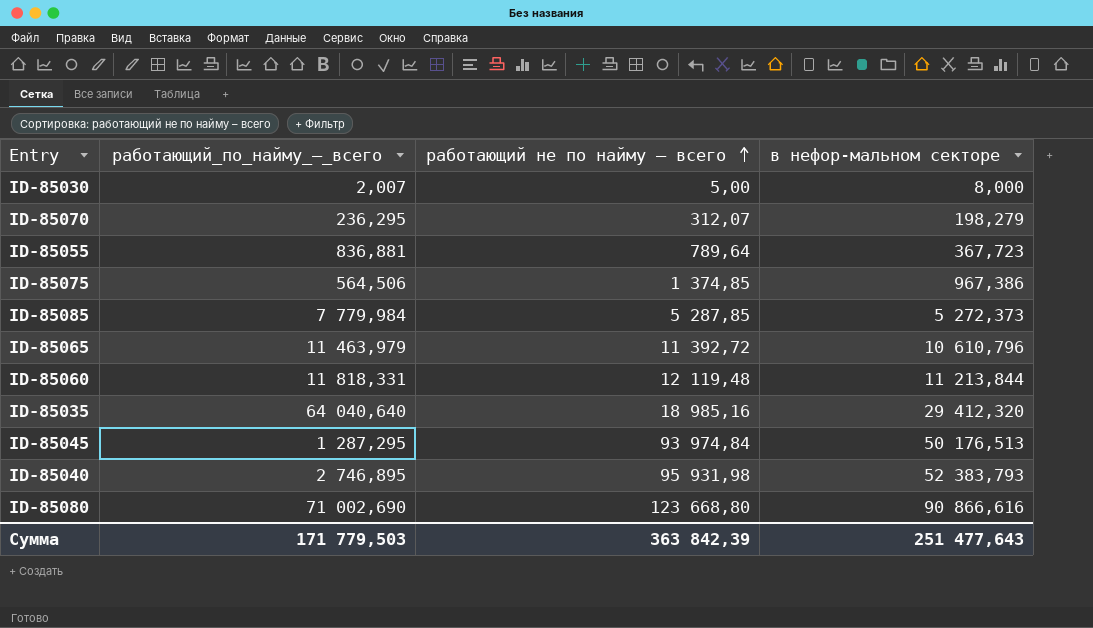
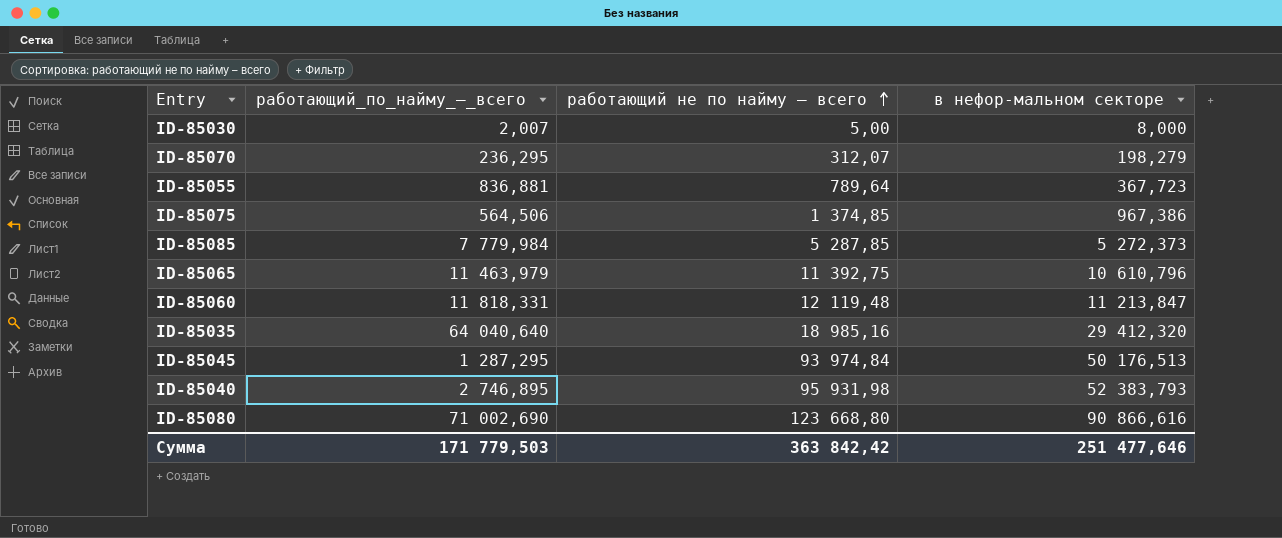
ID-85065 | работающий не по найму – всего: 11 392,72 -> 11 392,75
ID-85060 | в нефор-мальном секторе: 11 213,844 -> 11 213,847
Сумма | работающий не по найму – всего: 363 842,39 -> 363 842,42
Сумма | в нефор-мальном секторе: 251 477,643 -> 251 477,646

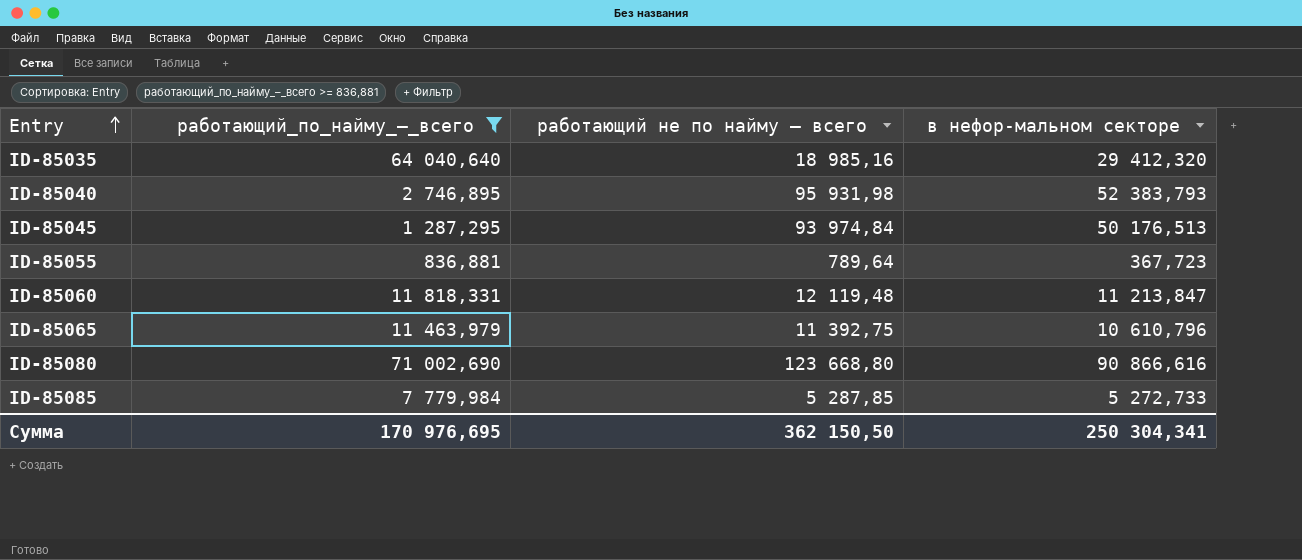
filter: none -> работающий_по_найму_–_всего >= 836,881
row order: работающий не по найму – всего ascending -> Entry ascending
ID-85085 | в нефор-мальном секторе: 5 272,373 -> 5 272,733
Сумма | работающий_по_найму_–_всего: 171 779,503 -> 170 976,695
Сумма | работающий не по найму – всего: 363 842,42 -> 362 150,50
Сумма | в нефор-мальном секторе: 251 477,646 -> 250 304,341

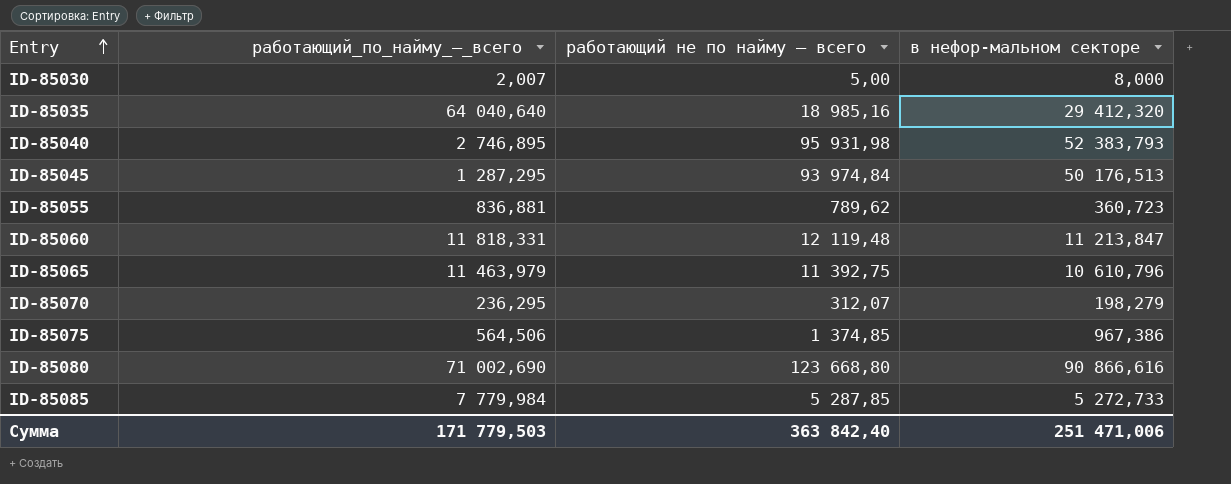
filter: работающий_по_найму_–_всего >= 836,881 -> none
ID-85055 | работающий не по найму – всего: 789,64 -> 789,62
ID-85055 | в нефор-мальном секторе: 367,723 -> 360,723
Сумма | работающий_по_найму_–_всего: 170 976,695 -> 171 779,503
Сумма | работающий не по найму – всего: 362 150,50 -> 363 842,40
Сумма | в нефор-мальном секторе: 250 304,341 -> 251 471,006

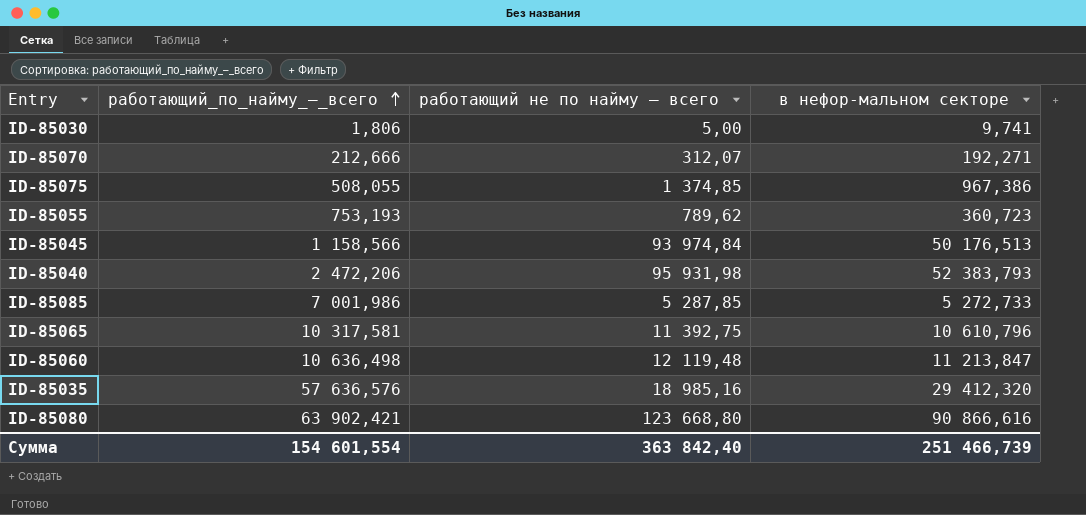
row order: Entry ascending -> работающий_по_найму_–_всего ascending
ID-85030 | работающий_по_найму_–_всего: 2,007 -> 1,806
ID-85030 | в нефор-мальном секторе: 8,000 -> 9,741
ID-85070 | работающий_по_найму_–_всего: 236,295 -> 212,666
ID-85070 | в нефор-мальном секторе: 198,279 -> 192,271
ID-85075 | работающий_по_найму_–_всего: 564,506 -> 508,055
ID-85055 | работающий_по_найму_–_всего: 836,881 -> 753,193
ID-85045 | работающий_по_найму_–_всего: 1 287,295 -> 1 158,566
ID-85040 | работающий_по_найму_–_всего: 2 746,895 -> 2 472,206
ID-85085 | работающий_по_найму_–_всего: 7 779,984 -> 7 001,986
ID-85065 | работающий_по_найму_–_всего: 11 463,979 -> 10 317,581
ID-85060 | работающий_по_найму_–_всего: 11 818,331 -> 10 636,498
ID-85035 | работающий_по_найму_–_всего: 64 040,640 -> 57 636,576
ID-85080 | работающий_по_найму_–_всего: 71 002,690 -> 63 902,421
Сумма | работающий_по_найму_–_всего: 171 779,503 -> 154 601,554
Сумма | в нефор-мальном секторе: 251 471,006 -> 251 466,739

